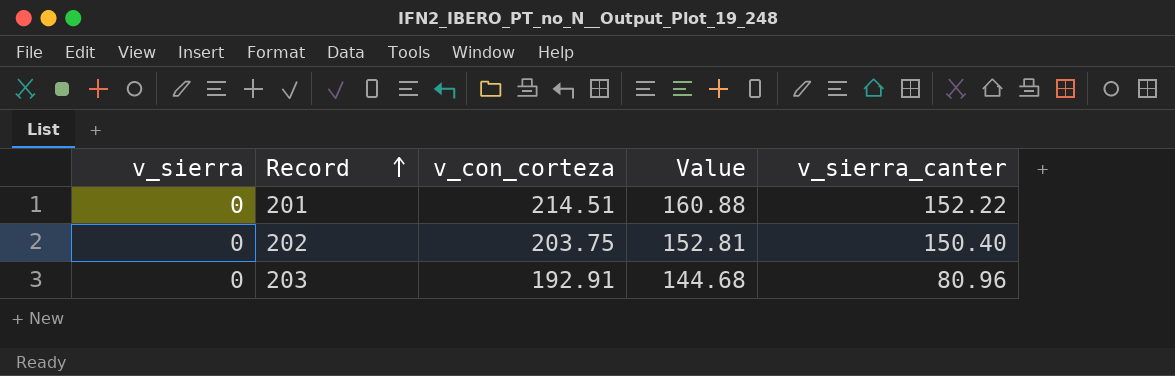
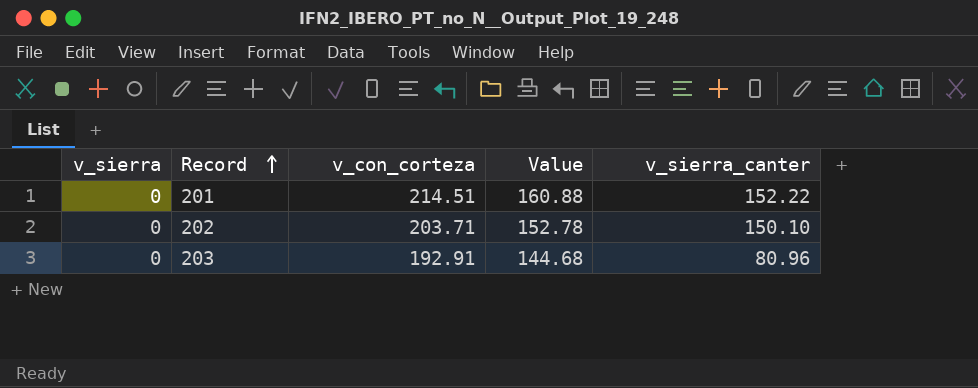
202 | v_con_corteza: 203.75 -> 203.71
202 | Value: 152.81 -> 152.78
202 | v_sierra_canter: 150.40 -> 150.10

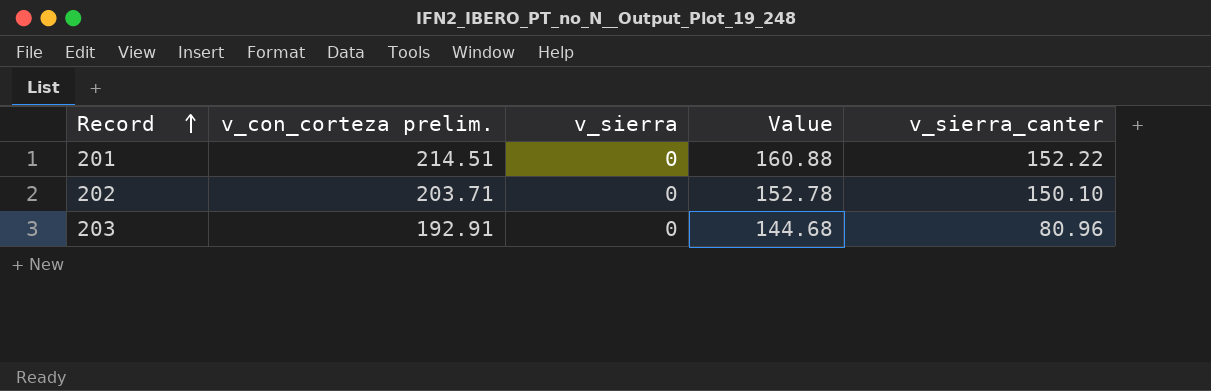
column name: v_con_corteza -> v_con_corteza prelim.
column v_sierra | position: 1 -> 3

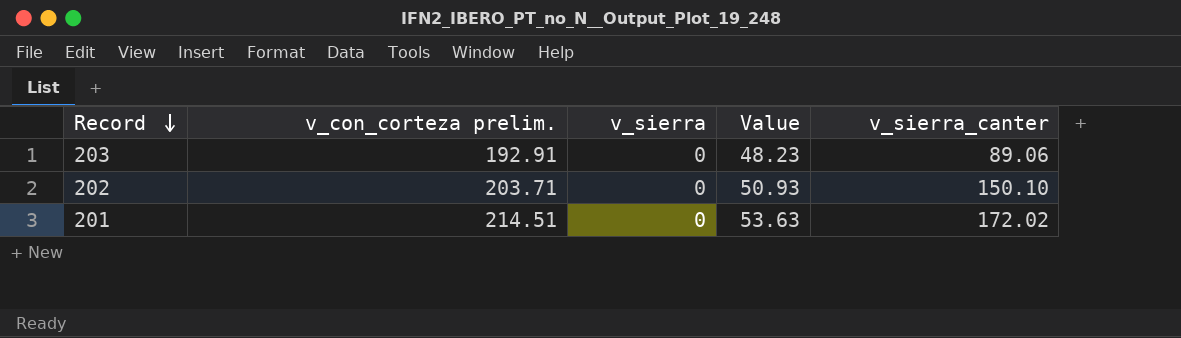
row order: Record ascending -> Record descending
column Value | formula: [v_con_corteza prelim.] * 0.75 -> [v_con_corteza prelim.] * 0.25
203 | v_sierra_canter: 80.96 -> 89.06
201 | v_sierra_canter: 152.22 -> 172.02

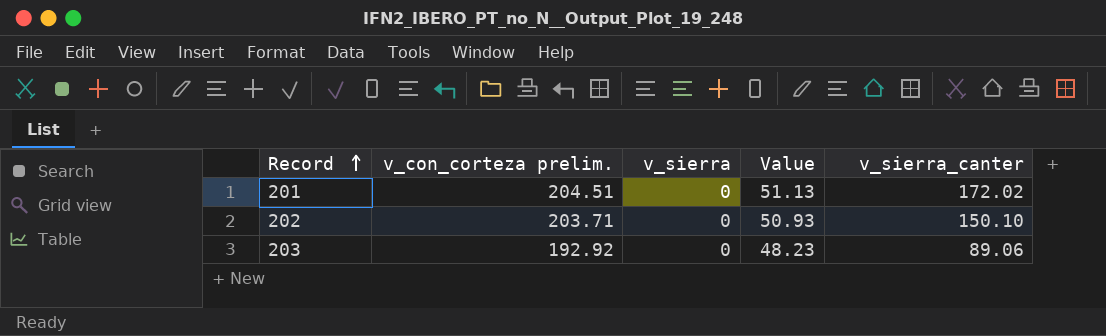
row order: Record descending -> Record ascending
201 | v_con_corteza prelim.: 214.51 -> 204.51
201 | Value: 53.63 -> 51.13
203 | v_con_corteza prelim.: 192.91 -> 192.92

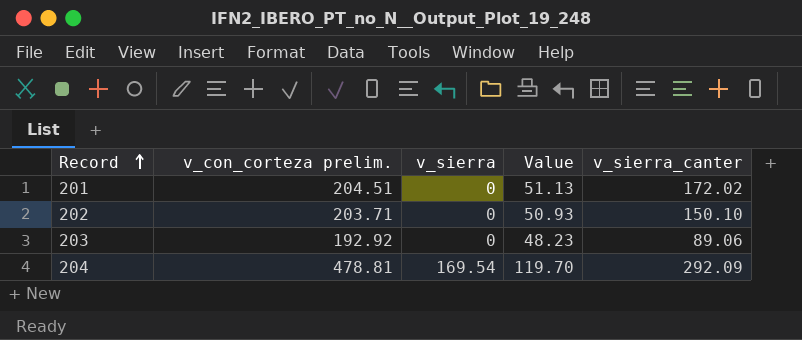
row 204: none -> 478.81 | 169.54 | 119.70 | 292.09

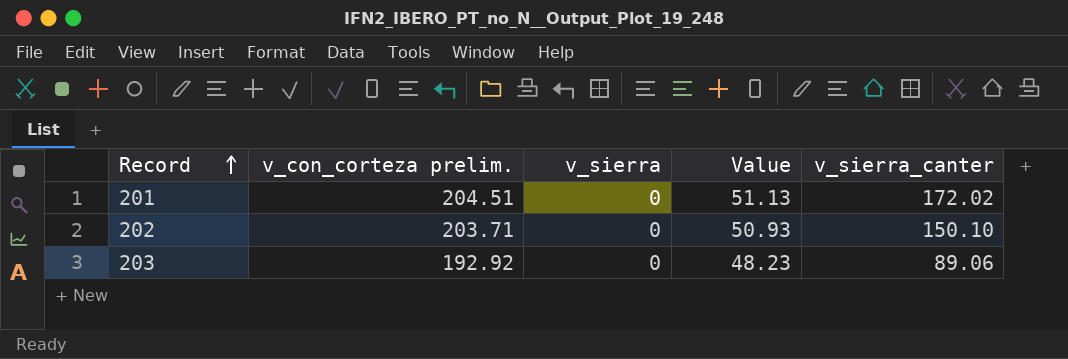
row 204: 478.81 | 169.54 | 119.70 | 292.09 -> none

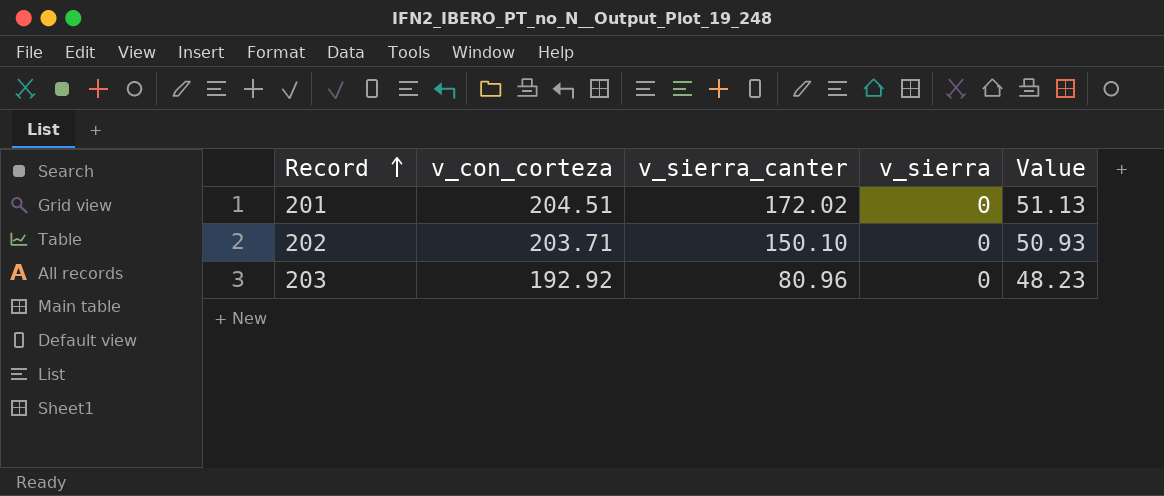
column name: v_con_corteza prelim. -> v_con_corteza
column v_sierra_canter | position: 5 -> 3
203 | v_sierra_canter: 89.06 -> 80.96

